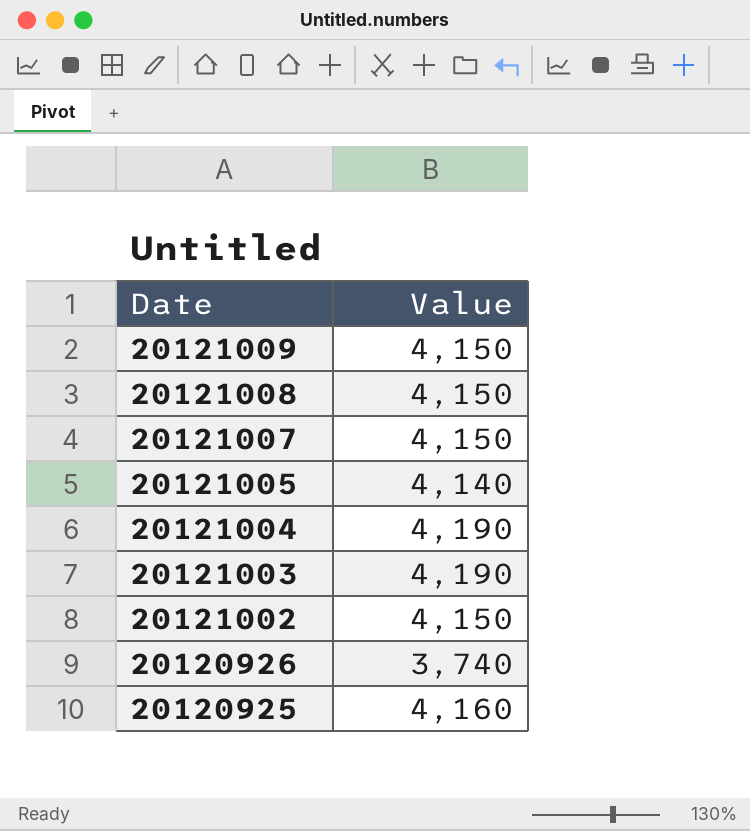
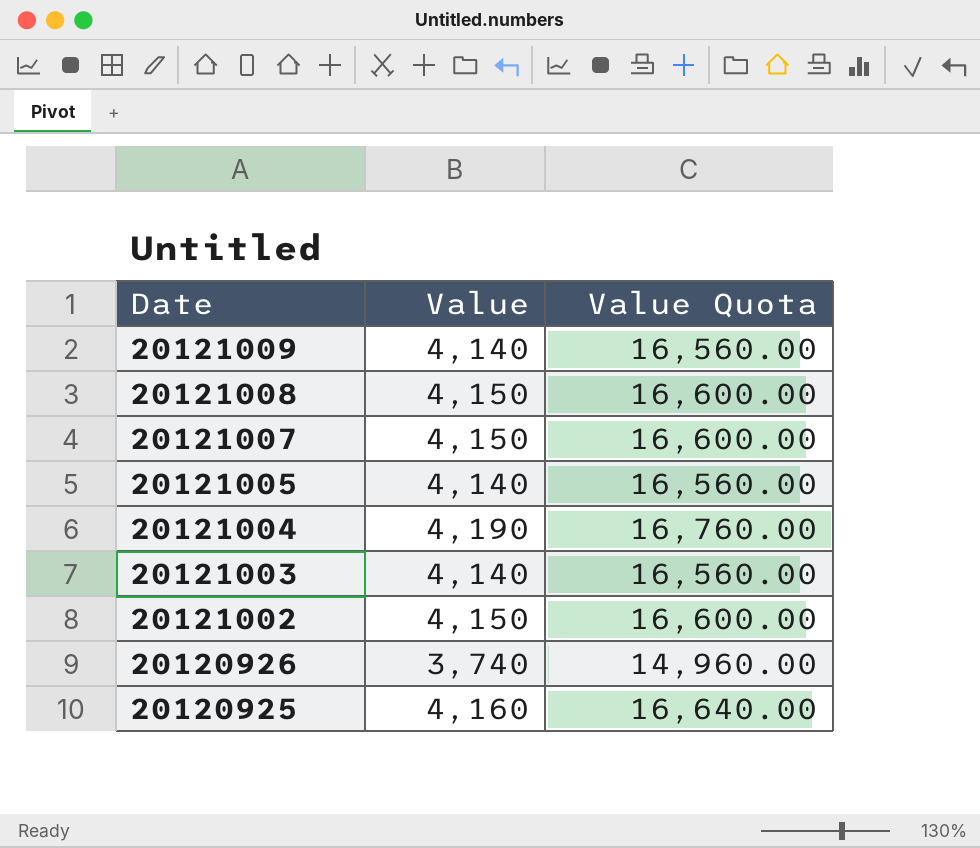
column Value Quota | formula: none -> [Value] * 4
20121009 | Value: 4,150 -> 4,140
20121003 | Value: 4,190 -> 4,140

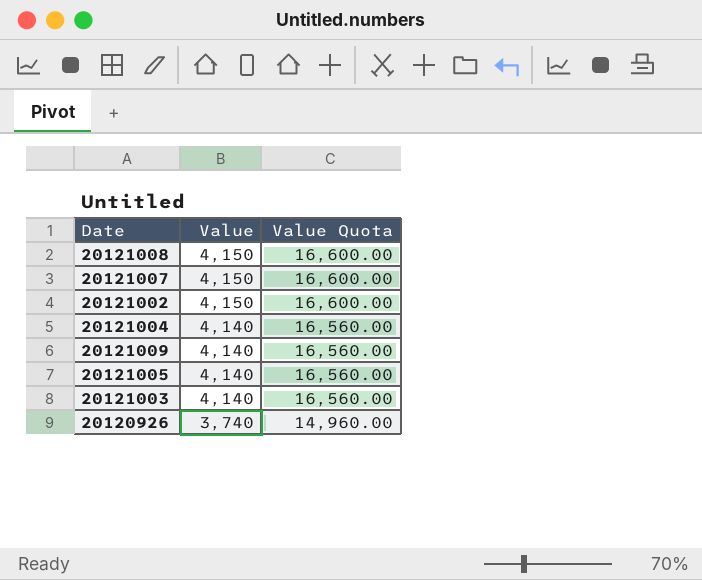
row order: Date descending -> Value descending
row 20120925: 4,160 | 16,640.00 -> none
20121004 | Value: 4,190 -> 4,140
20121004 | Value Quota: 16,760.00 -> 16,560.00

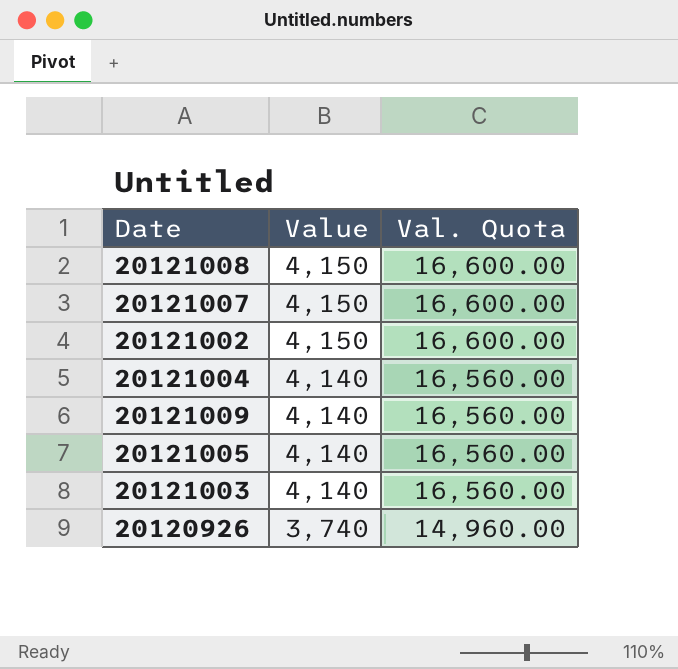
column name: Value Quota -> Val. Quota

